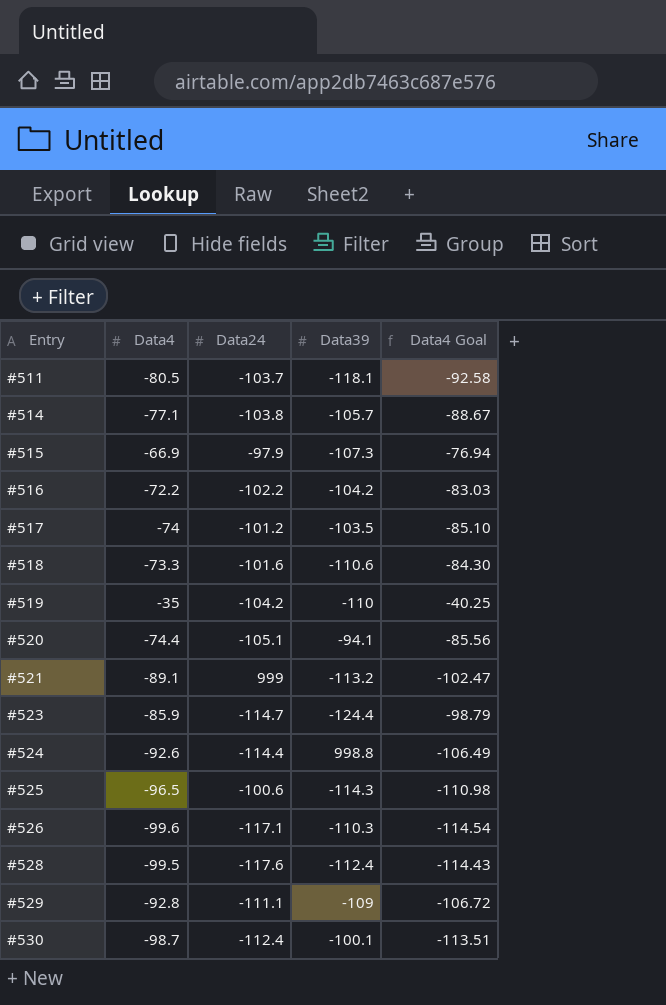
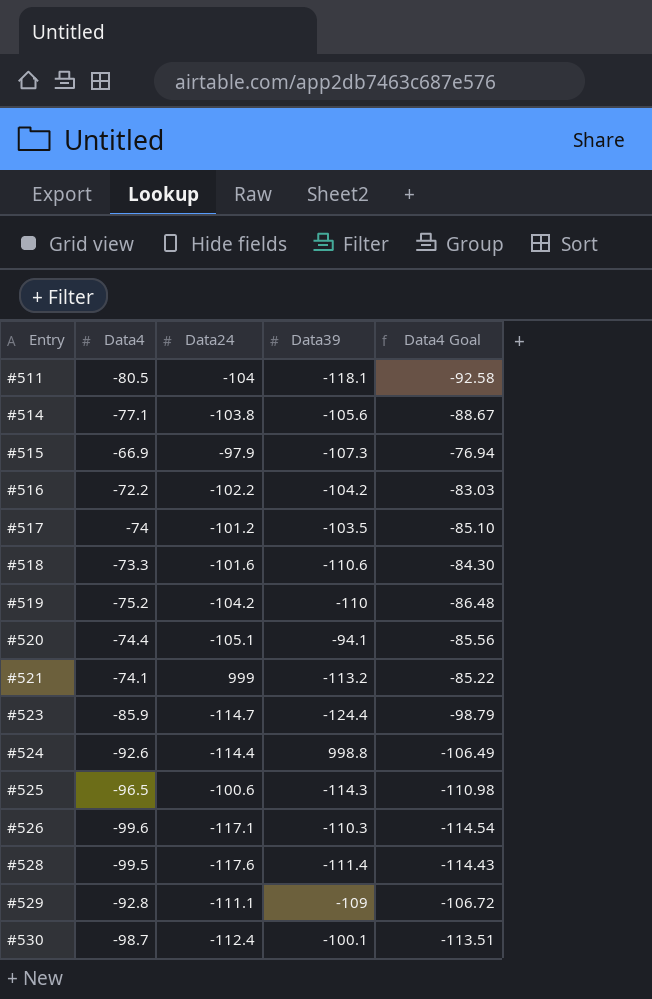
#511 | Data24: -103.7 -> -104
#514 | Data39: -105.7 -> -105.6
#519 | Data4: -35 -> -75.2
#519 | Data4 Goal: -40.25 -> -86.48
#521 | Data4: -89.1 -> -74.1
#521 | Data4 Goal: -102.47 -> -85.22
#528 | Data39: -112.4 -> -111.4

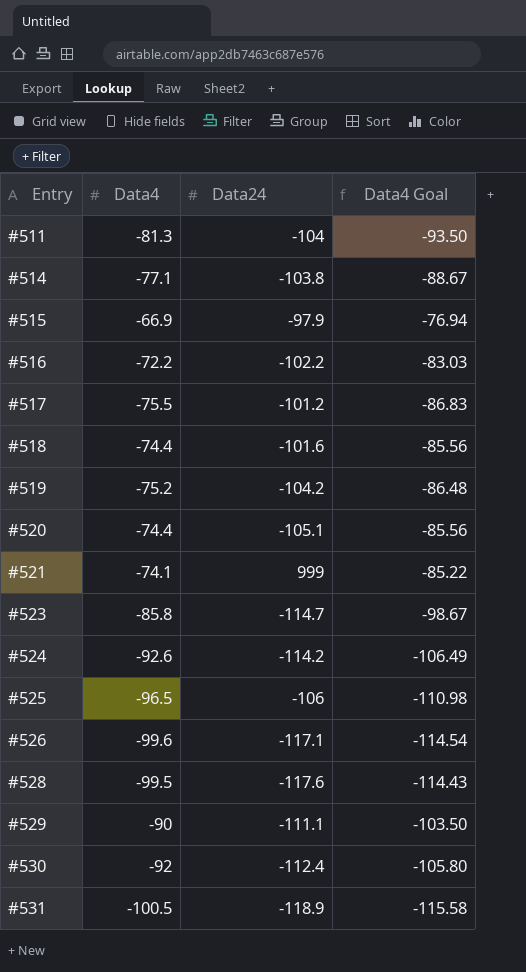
column Data39 | position: 4 -> none
#511 | Data4: -80.5 -> -81.3
#511 | Data4 Goal: -92.58 -> -93.50
#517 | Data4: -74 -> -75.5
#517 | Data4 Goal: -85.10 -> -86.83
#518 | Data4: -73.3 -> -74.4
#518 | Data4 Goal: -84.30 -> -85.56
#523 | Data4: -85.9 -> -85.8
#523 | Data4 Goal: -98.79 -> -98.67
#524 | Data24: -114.4 -> -114.2
#525 | Data24: -100.6 -> -106
#529 | Data4: -92.8 -> -90
#529 | Data4 Goal: -106.72 -> -103.50
#530 | Data4: -98.7 -> -92
#530 | Data4 Goal: -113.51 -> -105.80
row #531: none -> -100.5 | -118.9 | -115.58

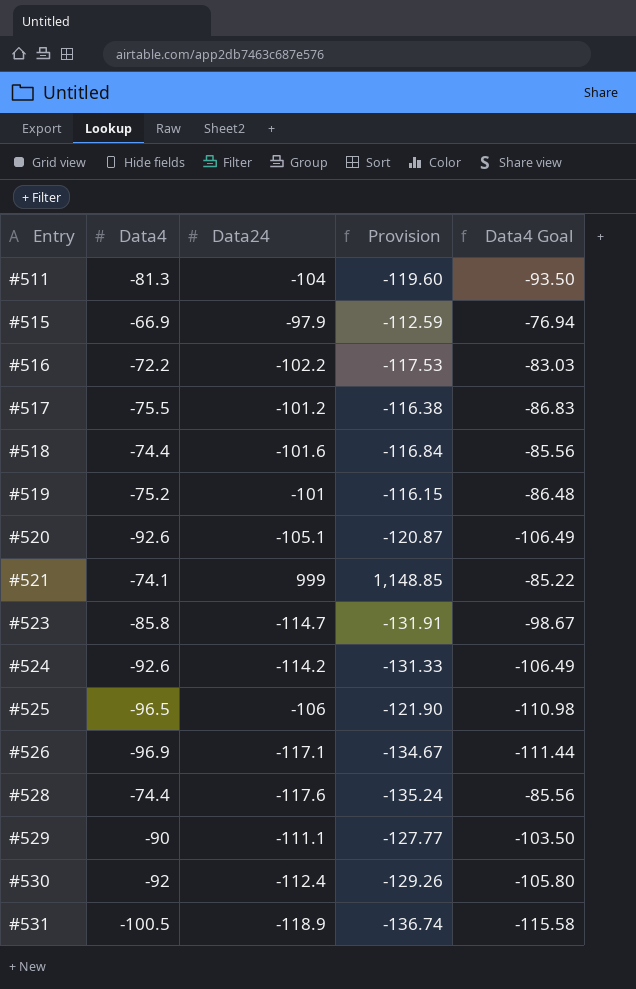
column Provision | formula: none -> [Data24] * 1.15
row #514: -77.1 | -103.8 | -88.67 -> none
#519 | Data24: -104.2 -> -101
#520 | Data4: -74.4 -> -92.6
#520 | Data4 Goal: -85.56 -> -106.49
#526 | Data4: -99.6 -> -96.9
#526 | Data4 Goal: -114.54 -> -111.44
#528 | Data4: -99.5 -> -74.4
#528 | Data4 Goal: -114.43 -> -85.56

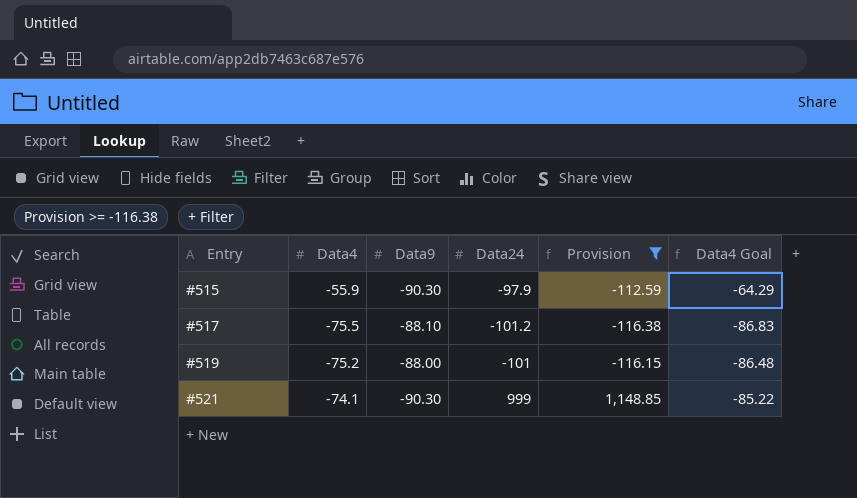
filter: none -> Provision >= -116.38
column Data9 | position: none -> 3
#515 | Data4: -66.9 -> -55.9
#515 | Data4 Goal: -76.94 -> -64.29

